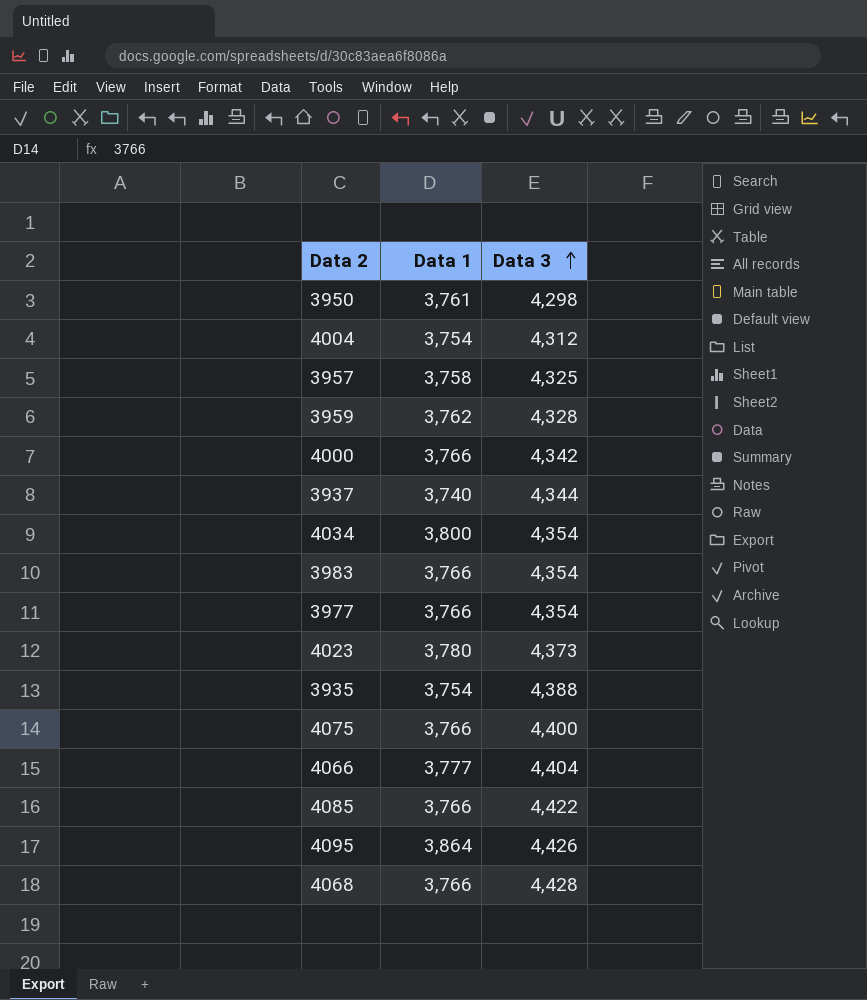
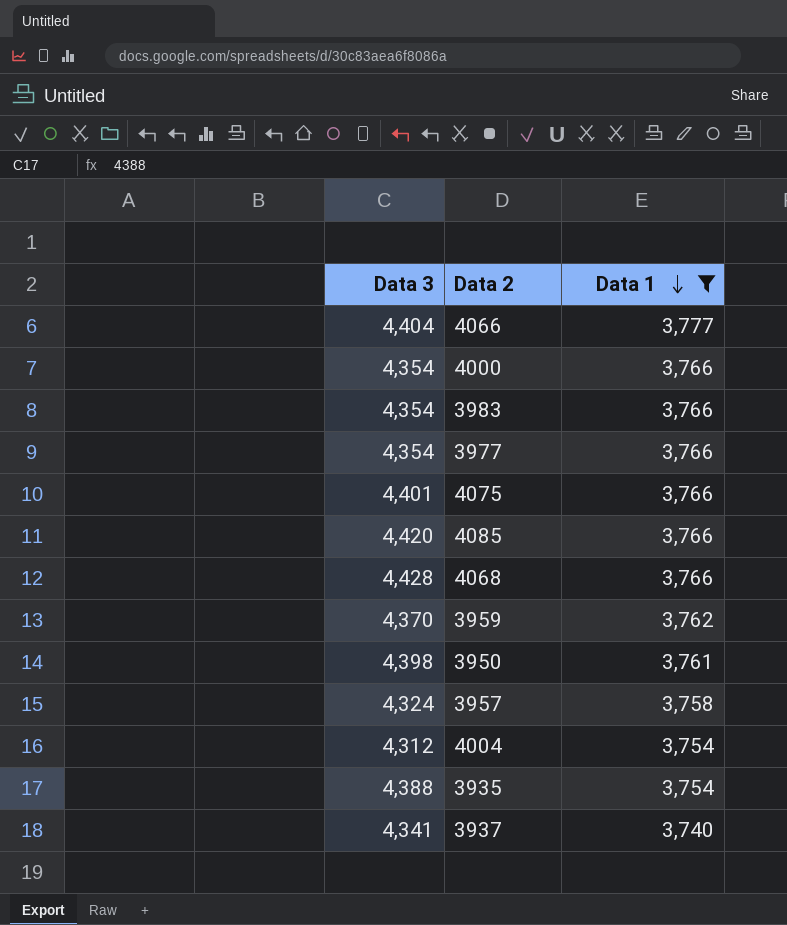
filter: none -> Data 1 <= 3,777
row order: Data 3 ascending -> Data 1 descending
column Data 3 | position: 3 -> 1
4000 | Data 3: 4,342 -> 4,354
4075 | Data 3: 4,400 -> 4,401
4085 | Data 3: 4,422 -> 4,420
3959 | Data 3: 4,328 -> 4,370
3950 | Data 3: 4,298 -> 4,398
3957 | Data 3: 4,325 -> 4,324
3937 | Data 3: 4,344 -> 4,341

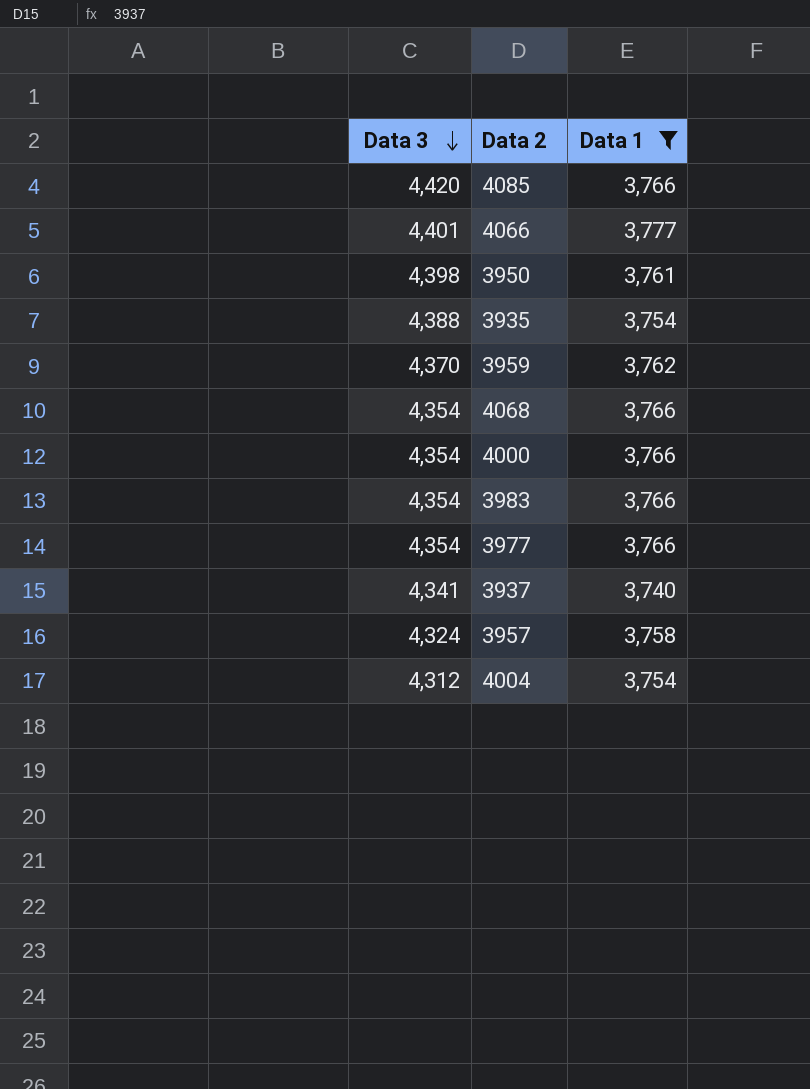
row order: Data 1 descending -> Data 3 descending
row 4075: 4,401 | 3,766 -> none
4066 | Data 3: 4,404 -> 4,401
4068 | Data 3: 4,428 -> 4,354

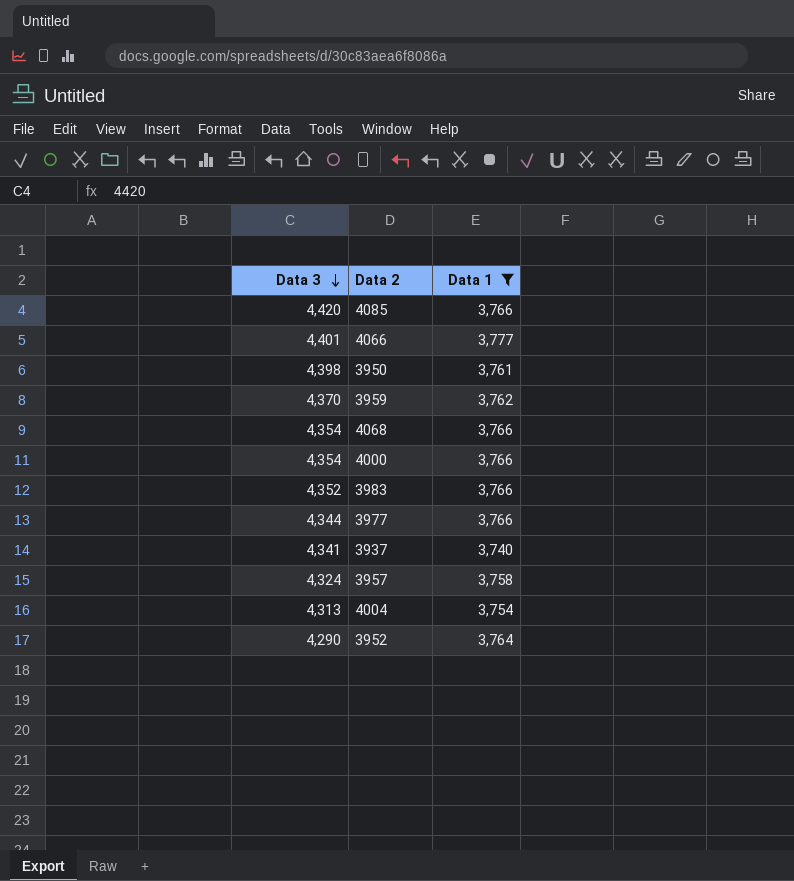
row 3935: 4,388 | 3,754 -> none
3983 | Data 3: 4,354 -> 4,352
3977 | Data 3: 4,354 -> 4,344
4004 | Data 3: 4,312 -> 4,313
row 3952: none -> 4,290 | 3,764

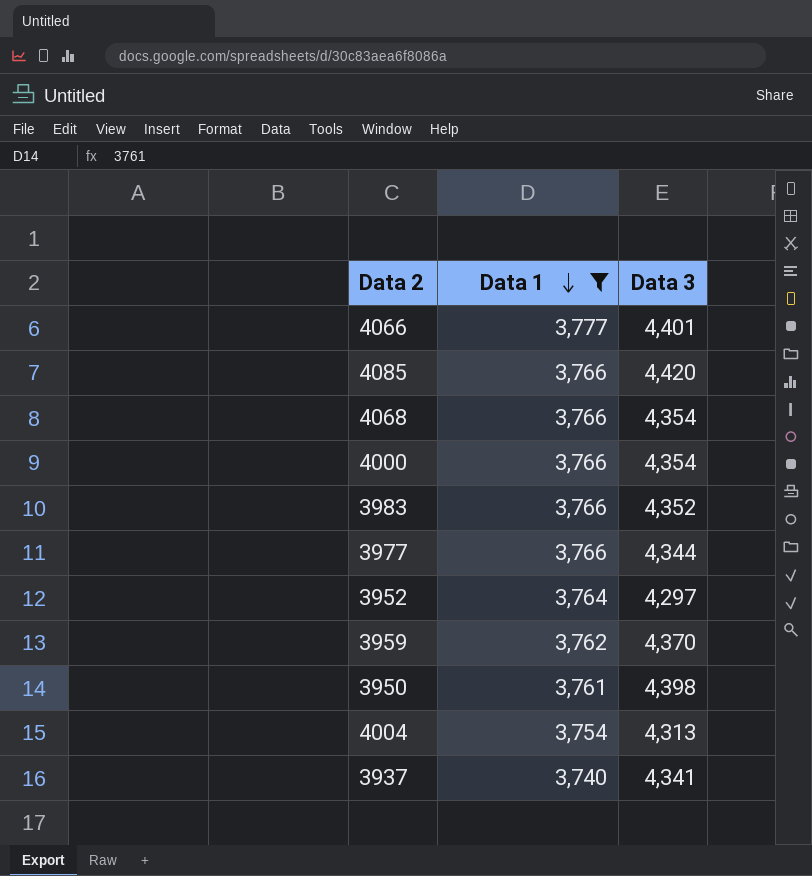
row order: Data 3 descending -> Data 1 descending
column Data 3 | position: 1 -> 3
row 3957: 4,324 | 3,758 -> none
3952 | Data 3: 4,290 -> 4,297

